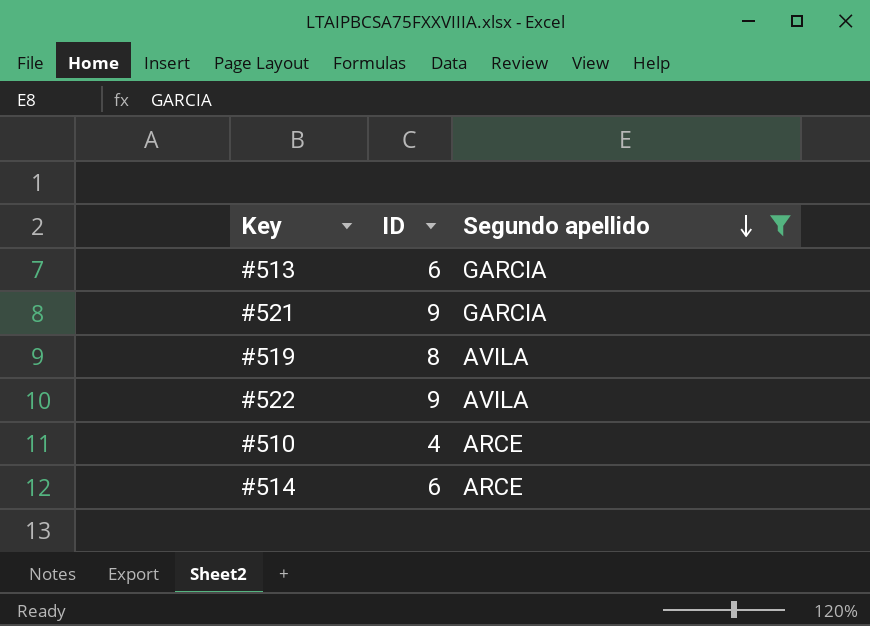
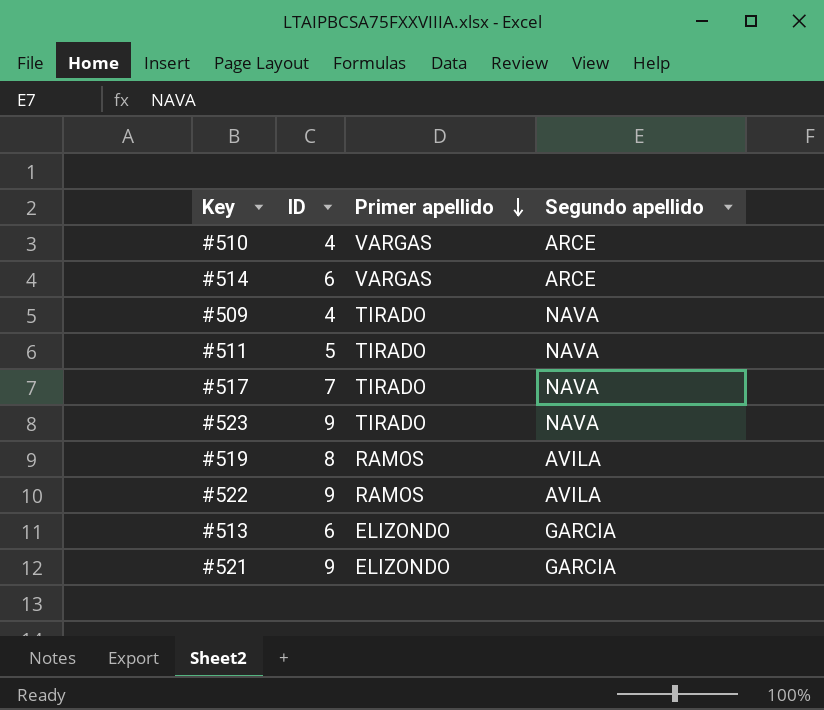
filter: Segundo apellido != NAVA -> none
row order: Segundo apellido descending -> Primer apellido descending
column Primer apellido | position: none -> 3

